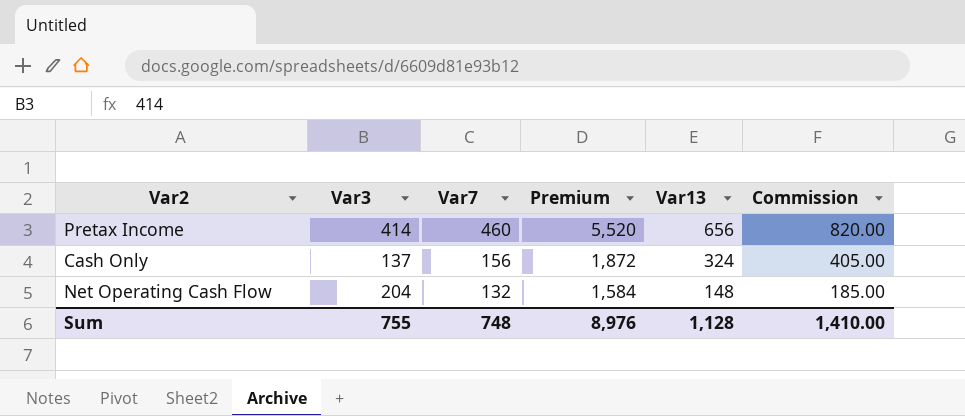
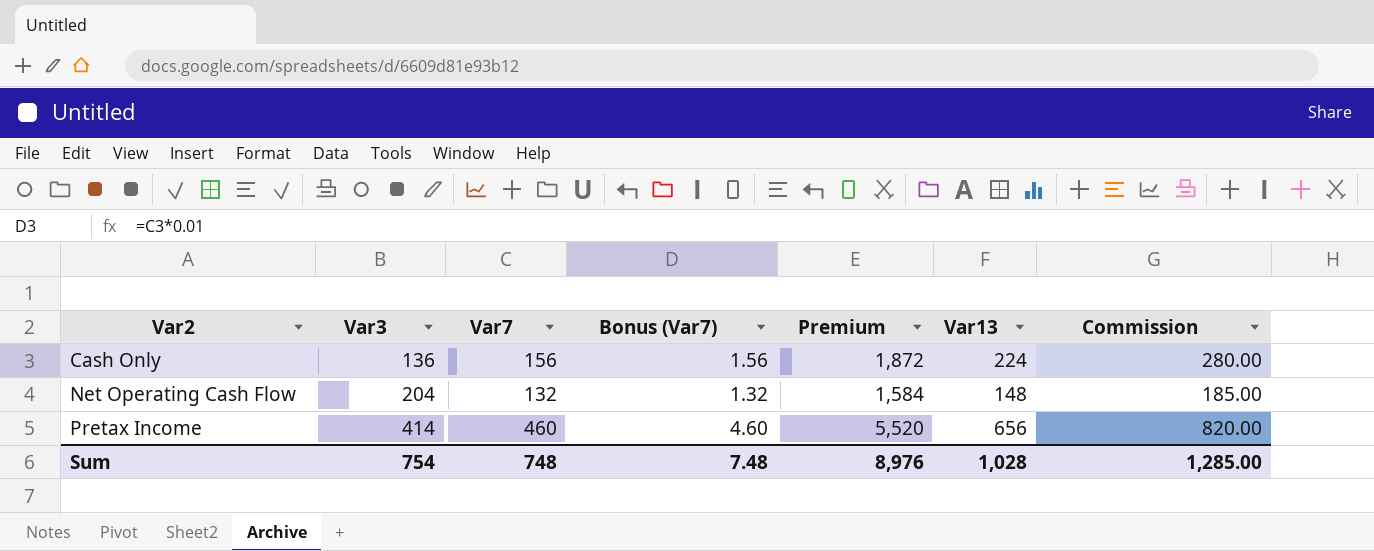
row order: Var7 descending -> Var2 ascending
column Bonus (Var7) | formula: none -> [Var7] * 0.01
Cash Only | Var3: 137 -> 136
Cash Only | Var13: 324 -> 224
Cash Only | Commission: 405.00 -> 280.00
Sum | Var3: 755 -> 754
Sum | Var13: 1,128 -> 1,028
Sum | Commission: 1,410.00 -> 1,285.00

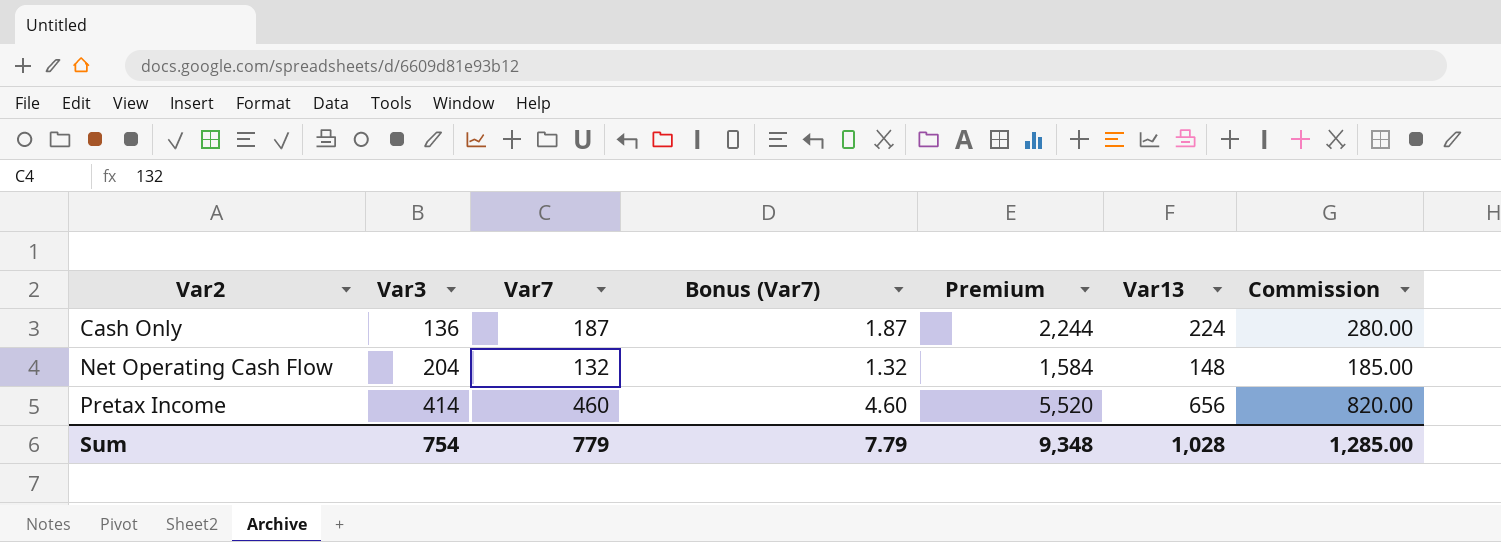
Cash Only | Var7: 156 -> 187
Cash Only | Bonus (Var7): 1.56 -> 1.87
Cash Only | Premium: 1,872 -> 2,244
Sum | Var7: 748 -> 779
Sum | Bonus (Var7): 7.48 -> 7.79
Sum | Premium: 8,976 -> 9,348

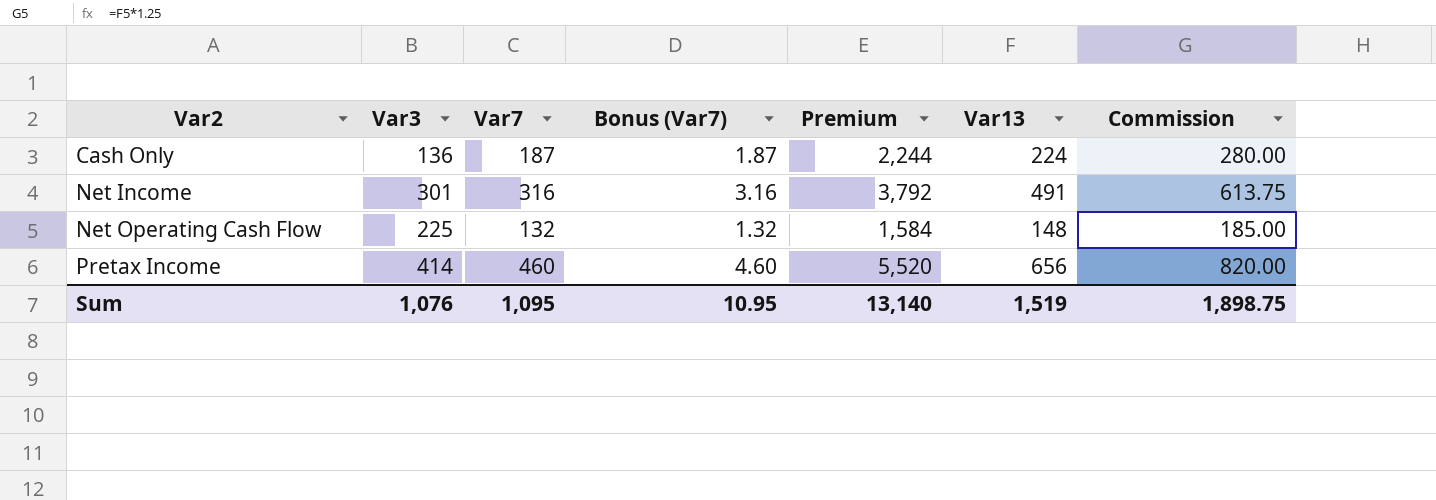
row Net Income: none -> 301 | 316 | 3.16 | 3,792 | 491 | 613.75
Net Operating Cash Flow | Var3: 204 -> 225
Sum | Var3: 754 -> 1,076
Sum | Var7: 779 -> 1,095
Sum | Bonus (Var7): 7.79 -> 10.95
Sum | Premium: 9,348 -> 13,140
Sum | Var13: 1,028 -> 1,519
Sum | Commission: 1,285.00 -> 1,898.75

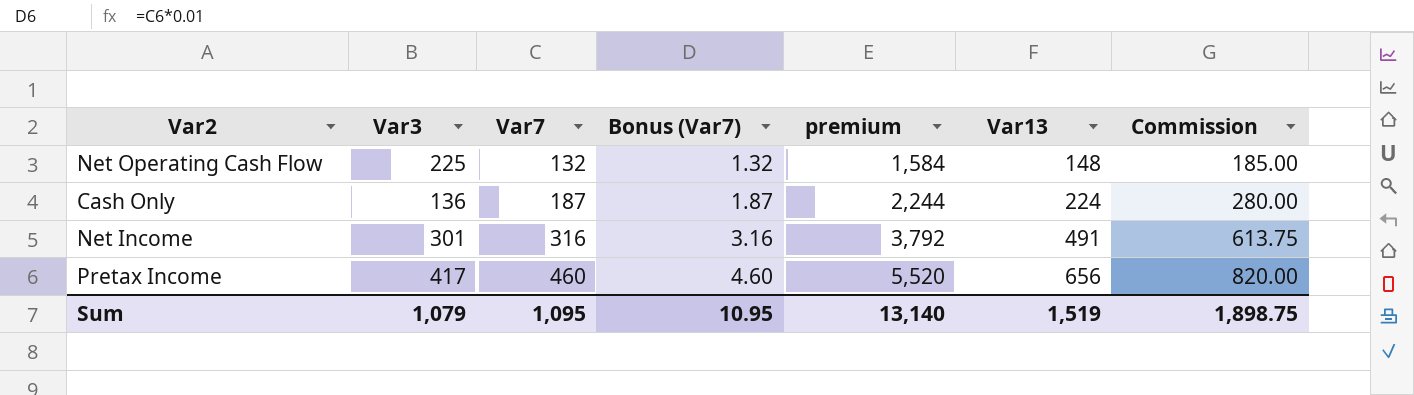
row order: Var2 ascending -> Var7 ascending
column name: Premium -> premium
Pretax Income | Var3: 414 -> 417
Sum | Var3: 1,076 -> 1,079

